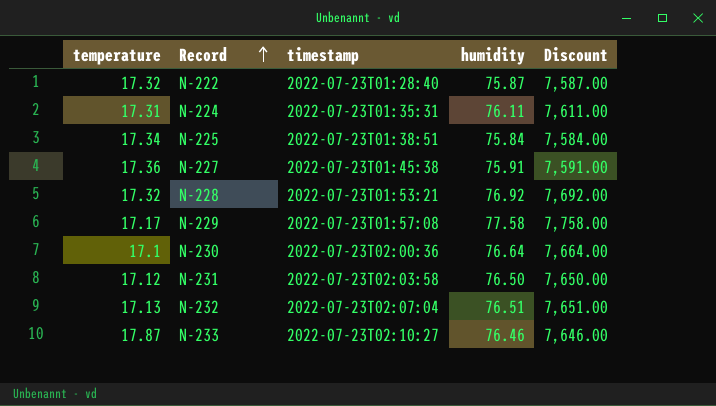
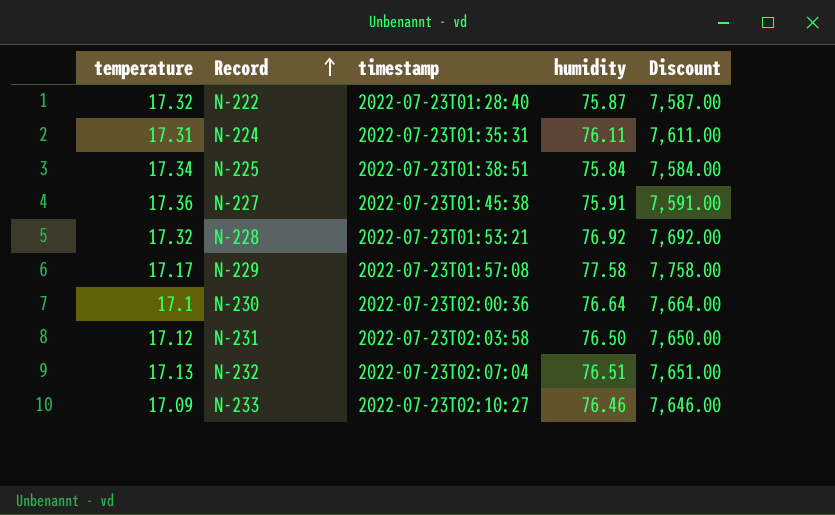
N-233 | temperature: 17.87 -> 17.09

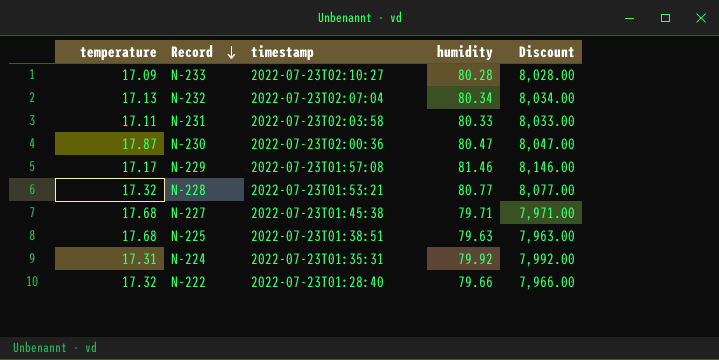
row order: Record ascending -> Record descending
N-233 | humidity: 76.46 -> 80.28
N-233 | Discount: 7,646.00 -> 8,028.00
N-232 | humidity: 76.51 -> 80.34
N-232 | Discount: 7,651.00 -> 8,034.00
N-231 | temperature: 17.12 -> 17.11
N-231 | humidity: 76.50 -> 80.33
N-231 | Discount: 7,650.00 -> 8,033.00
N-230 | temperature: 17.1 -> 17.87
N-230 | humidity: 76.64 -> 80.47
N-230 | Discount: 7,664.00 -> 8,047.00
N-229 | humidity: 77.58 -> 81.46
N-229 | Discount: 7,758.00 -> 8,146.00
N-228 | humidity: 76.92 -> 80.77
N-228 | Discount: 7,692.00 -> 8,077.00
N-227 | temperature: 17.36 -> 17.68
N-227 | humidity: 75.91 -> 79.71
N-227 | Discount: 7,591.00 -> 7,971.00
N-225 | temperature: 17.34 -> 17.68
N-225 | humidity: 75.84 -> 79.63
N-225 | Discount: 7,584.00 -> 7,963.00
N-224 | humidity: 76.11 -> 79.92
N-224 | Discount: 7,611.00 -> 7,992.00
N-222 | humidity: 75.87 -> 79.66
N-222 | Discount: 7,587.00 -> 7,966.00

